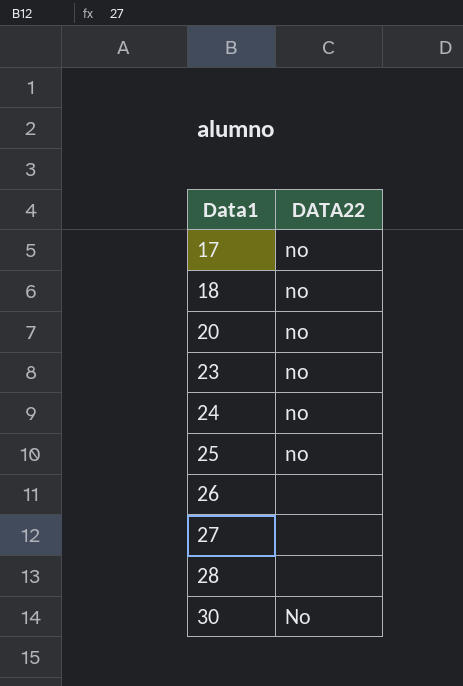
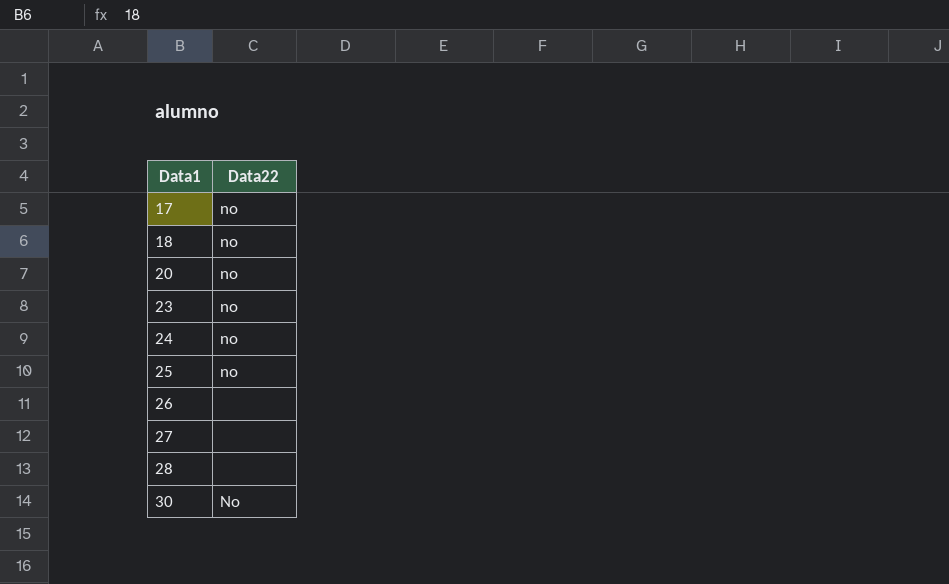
column name: DATA22 -> Data22

